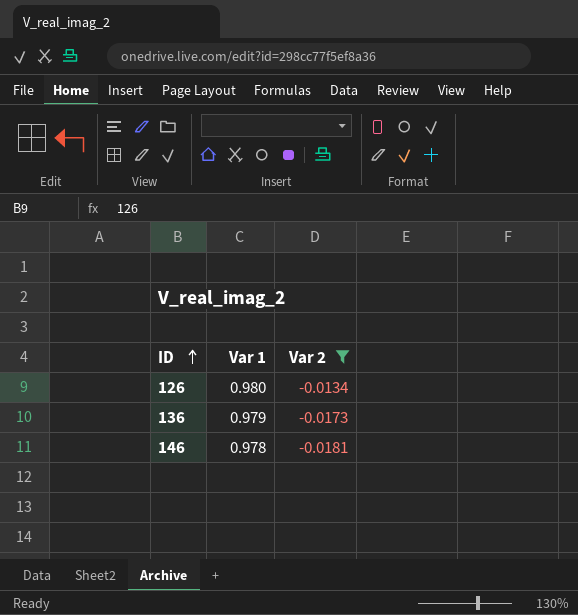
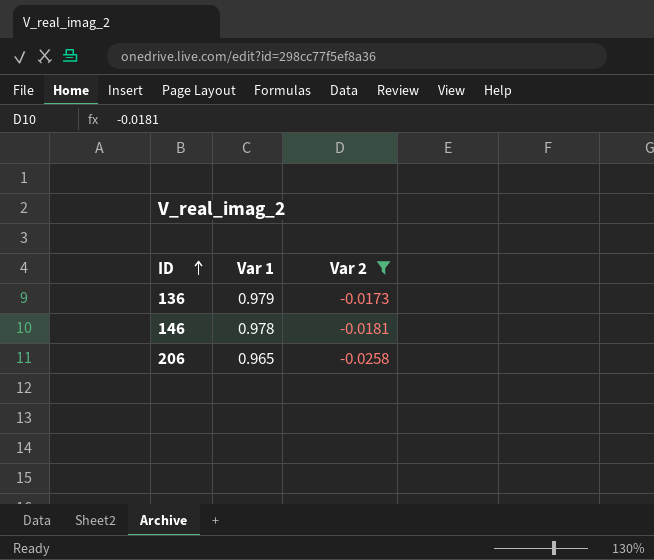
row 126: 0.980 | -0.0134 -> none
row 206: none -> 0.965 | -0.0258

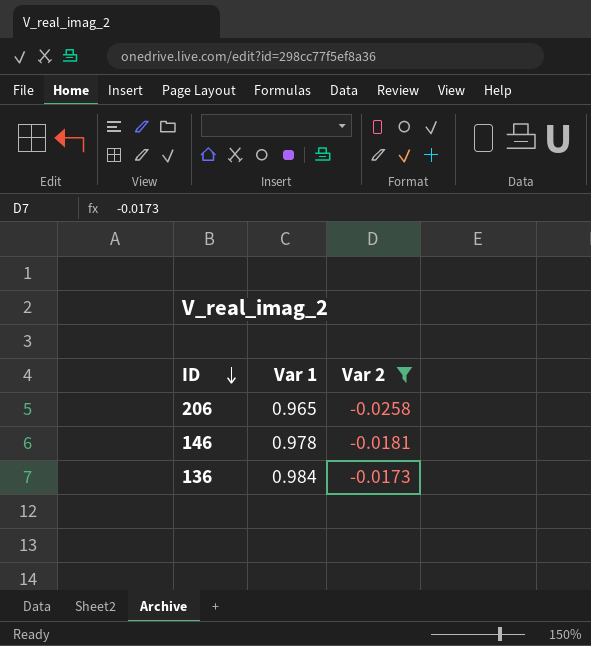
row order: ID ascending -> ID descending
136 | Var 1: 0.979 -> 0.984

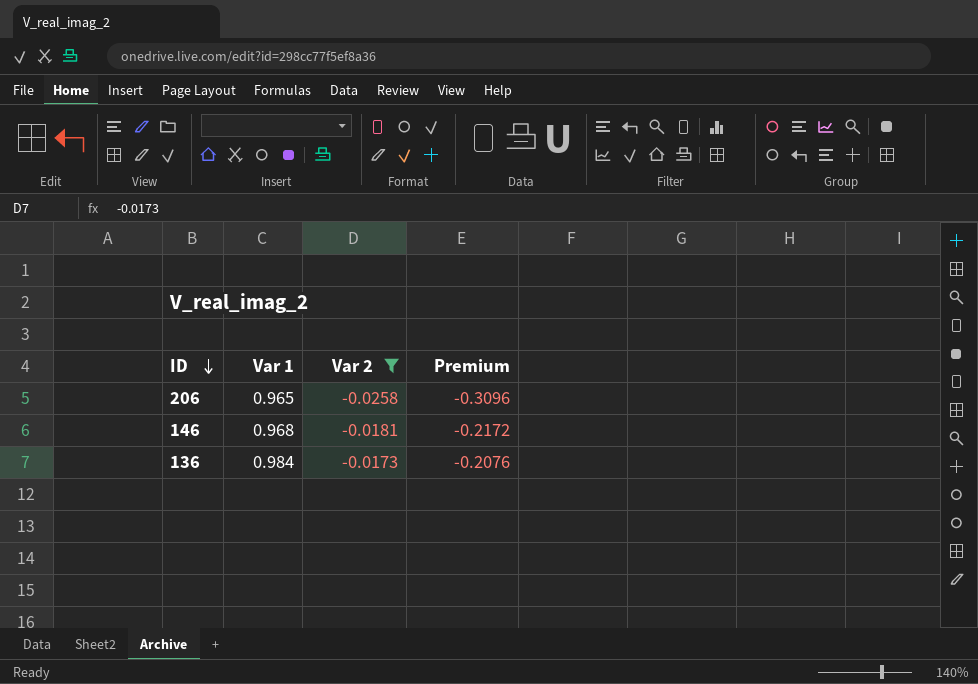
column Premium | formula: none -> [Var 2] * 12
146 | Var 1: 0.978 -> 0.968

